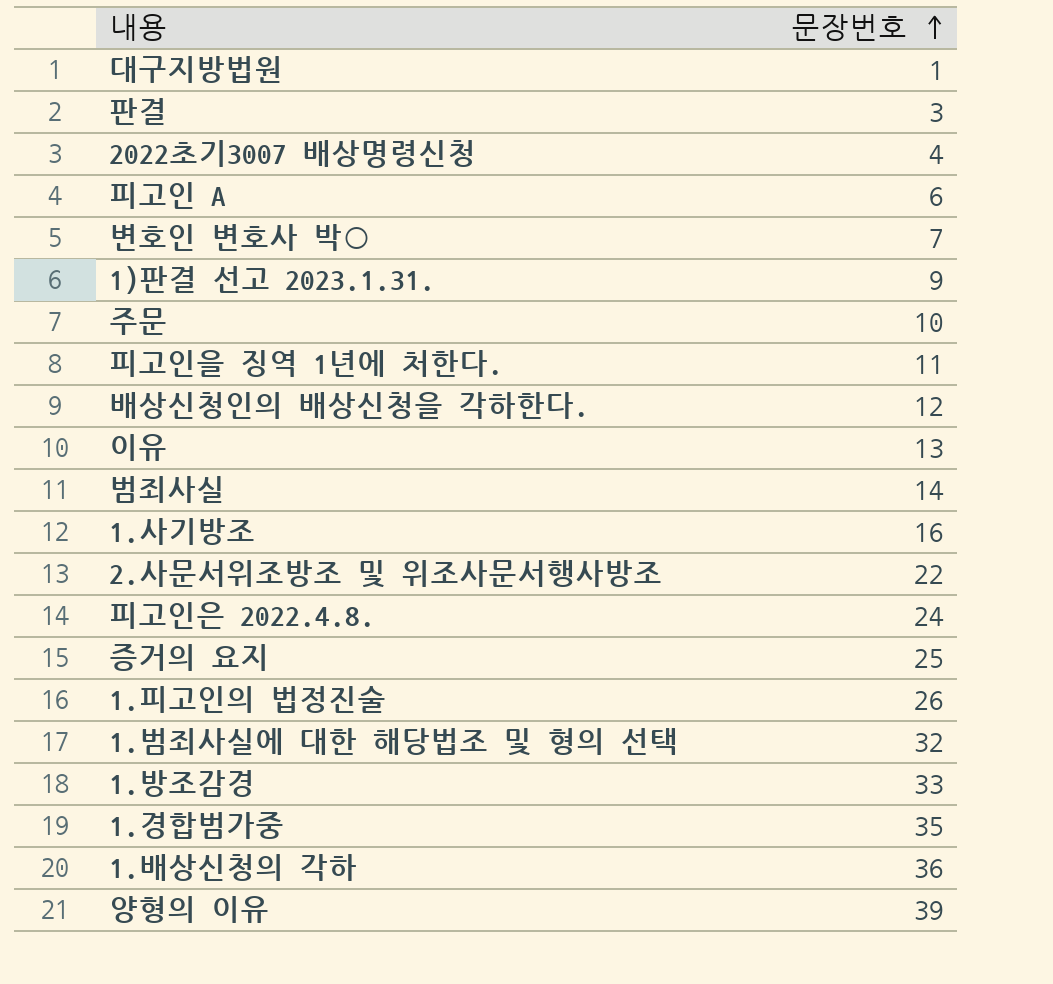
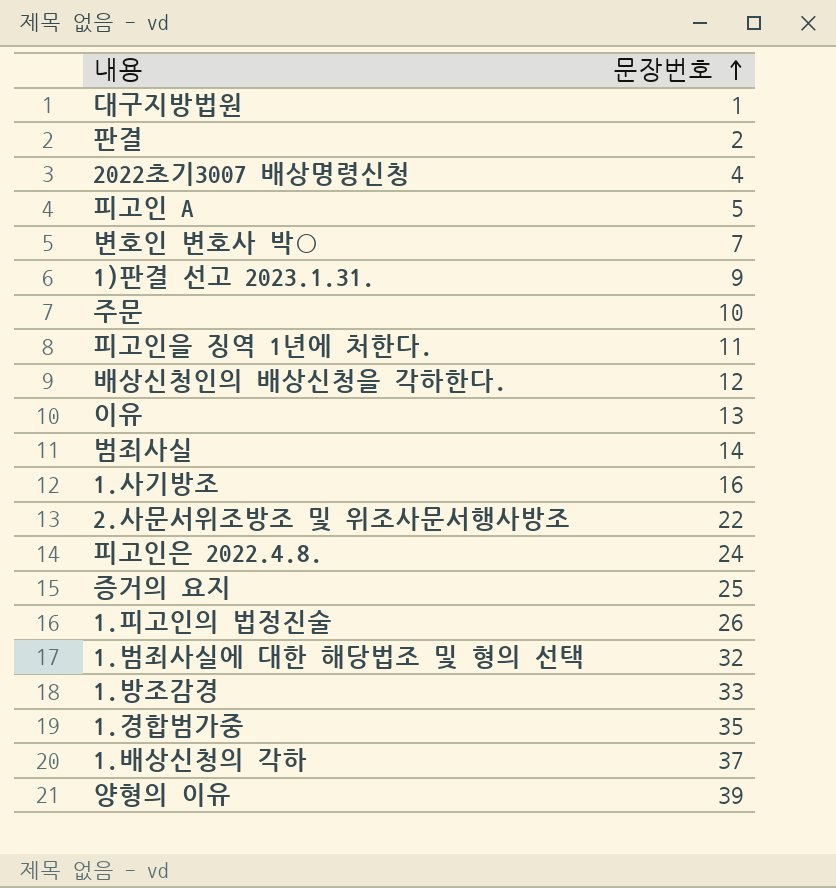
판결 | 문장번호: 3 -> 2
피고인 A | 문장번호: 6 -> 5
1.배상신청의 각하 | 문장번호: 36 -> 37

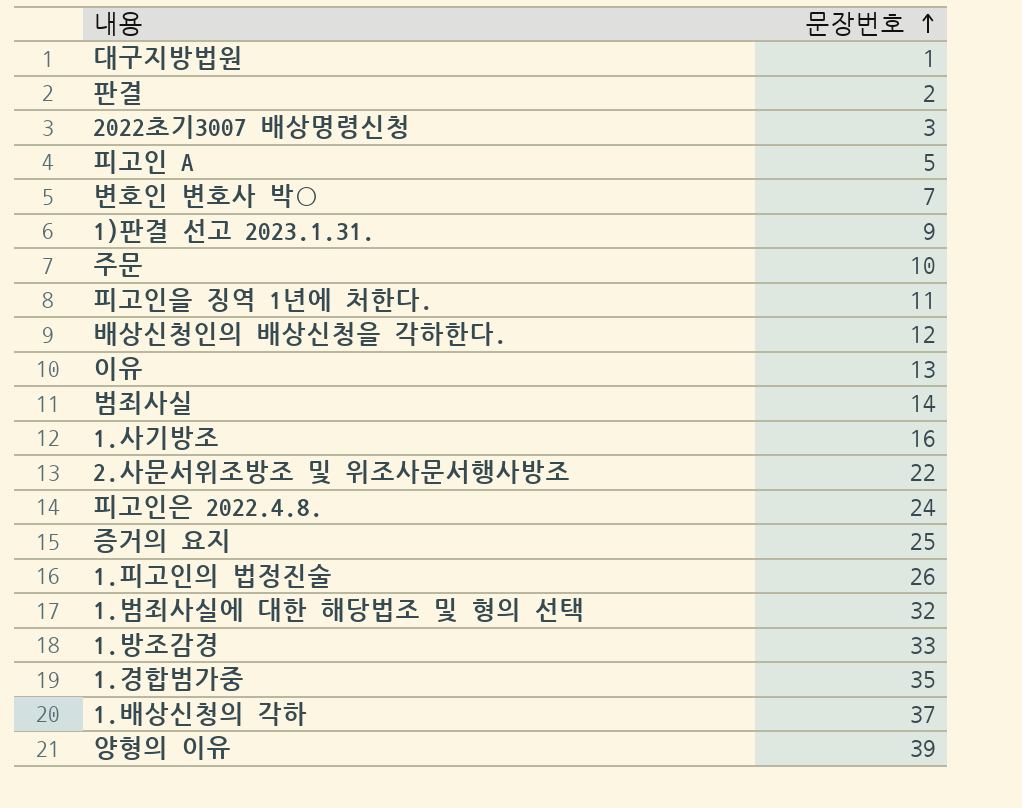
2022초기3007 배상명령신청 | 문장번호: 4 -> 3

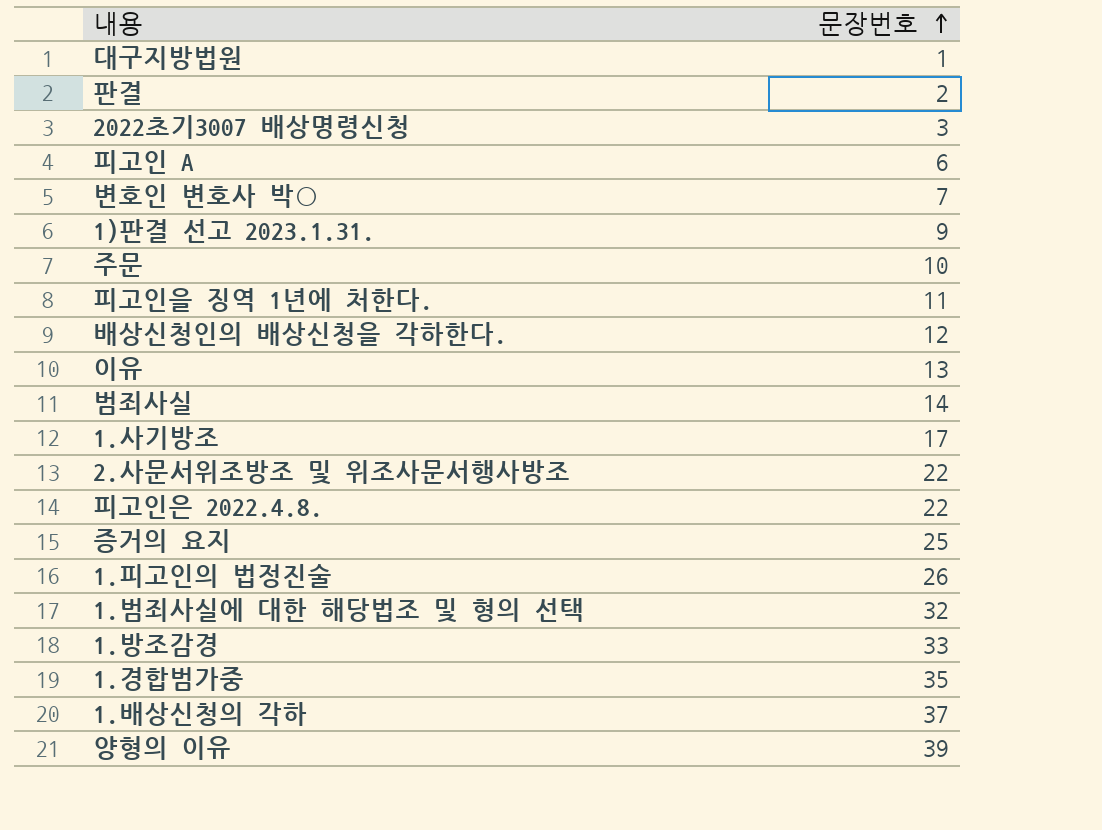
피고인 A | 문장번호: 5 -> 6
1.사기방조 | 문장번호: 16 -> 17
피고인은 2022.4.8. | 문장번호: 24 -> 22

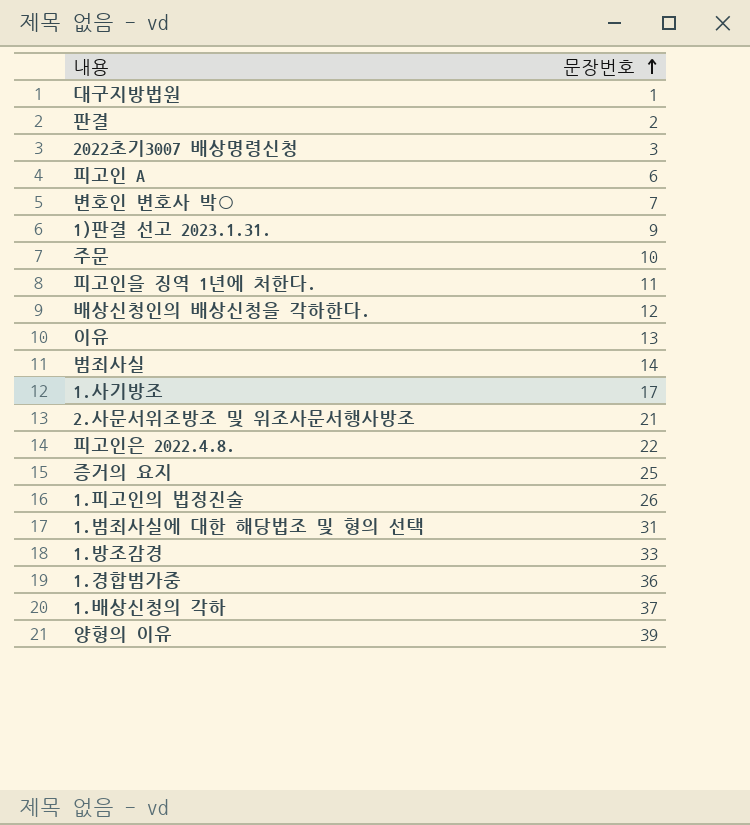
2.사문서위조방조 및 위조사문서행사방조 | 문장번호: 22 -> 21
1.범죄사실에 대한 해당법조 및 형의 선택 | 문장번호: 32 -> 31
1.경합범가중 | 문장번호: 35 -> 36

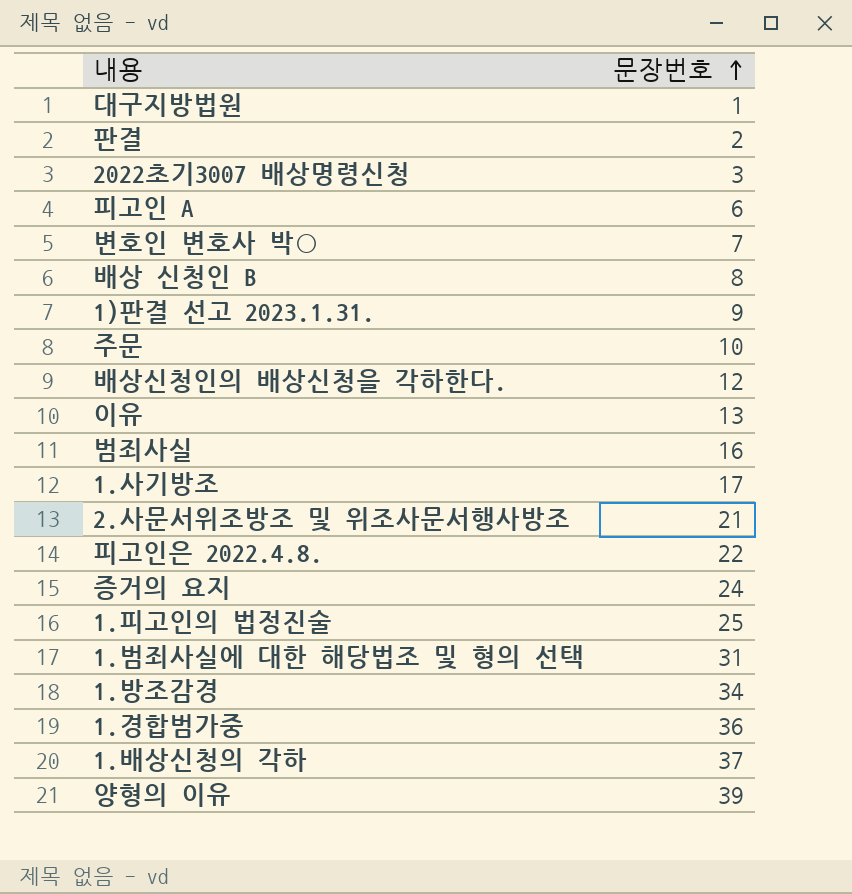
row 피고인을 징역 1년에 처한다.: 11 -> none
row 배상 신청인 B: none -> 8
범죄사실 | 문장번호: 14 -> 16
증거의 요지 | 문장번호: 25 -> 24
1.피고인의 법정진술 | 문장번호: 26 -> 25
1.방조감경 | 문장번호: 33 -> 34

